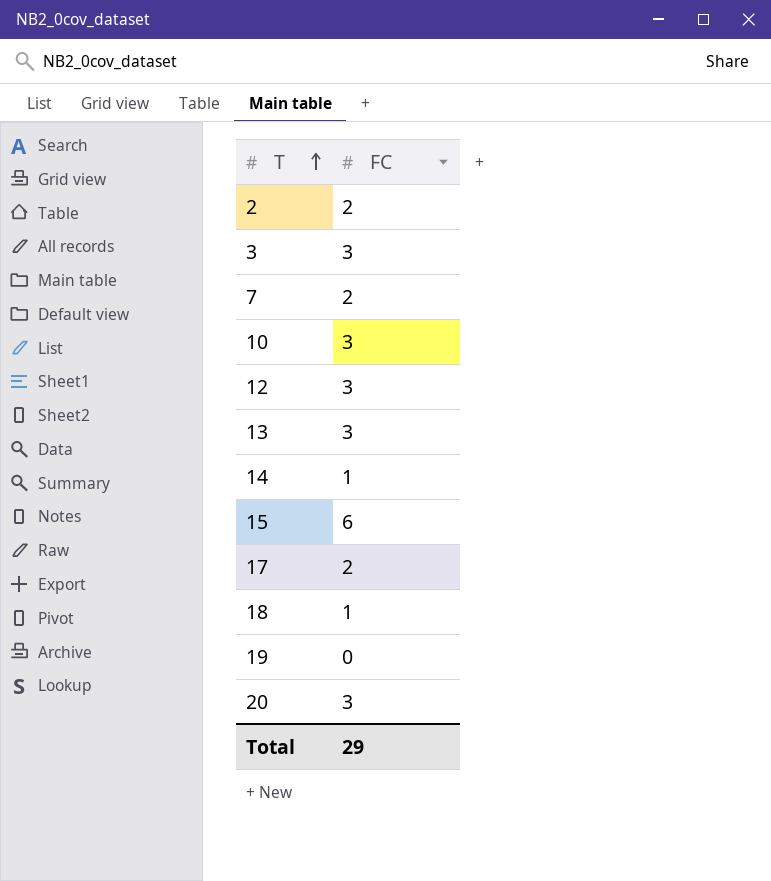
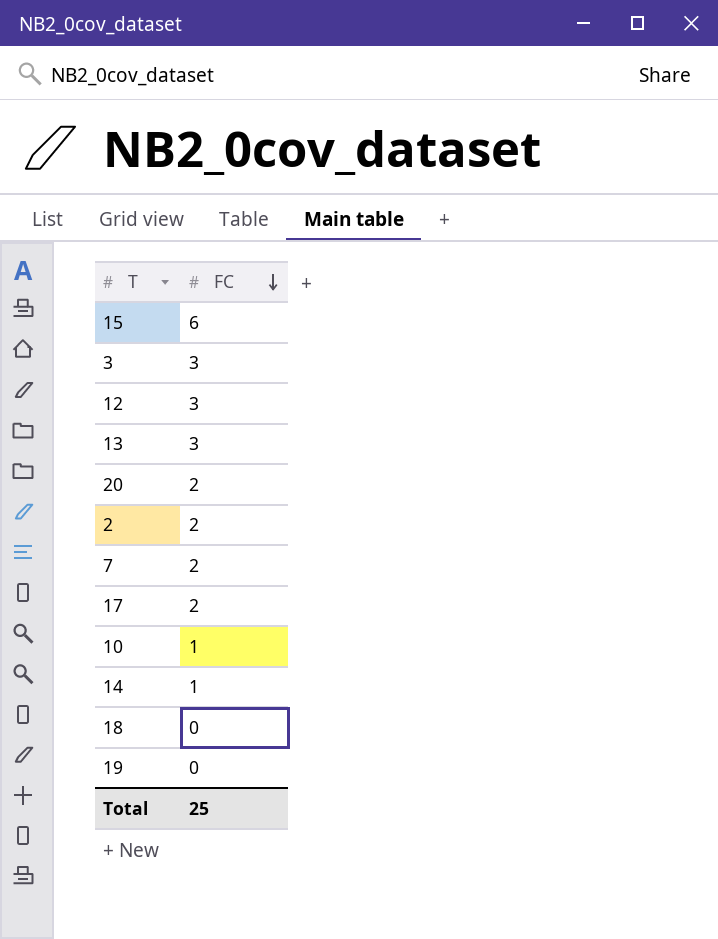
row order: T ascending -> FC descending
20 | FC: 3 -> 2
10 | FC: 3 -> 1
18 | FC: 1 -> 0
Total | FC: 29 -> 25

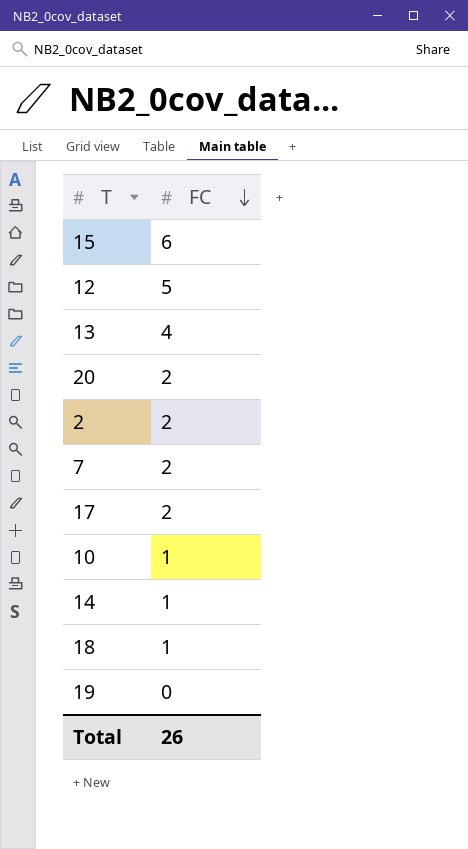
row 3: 3 -> none
12 | FC: 3 -> 5
13 | FC: 3 -> 4
18 | FC: 0 -> 1
Total | FC: 25 -> 26

